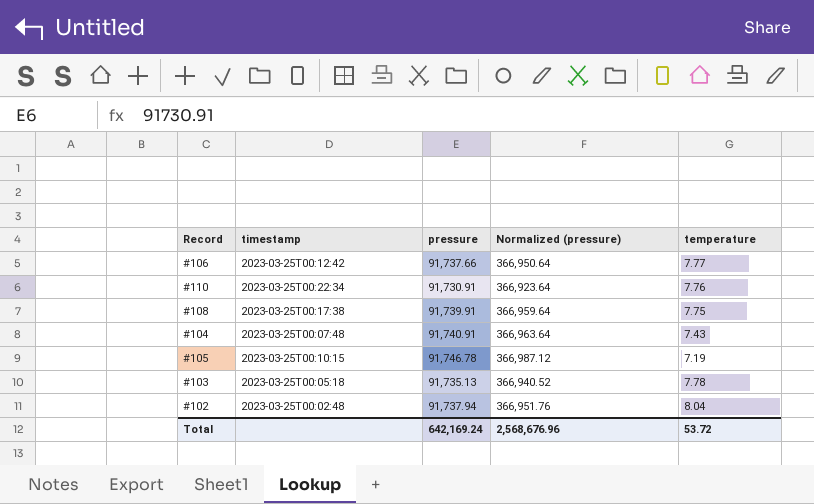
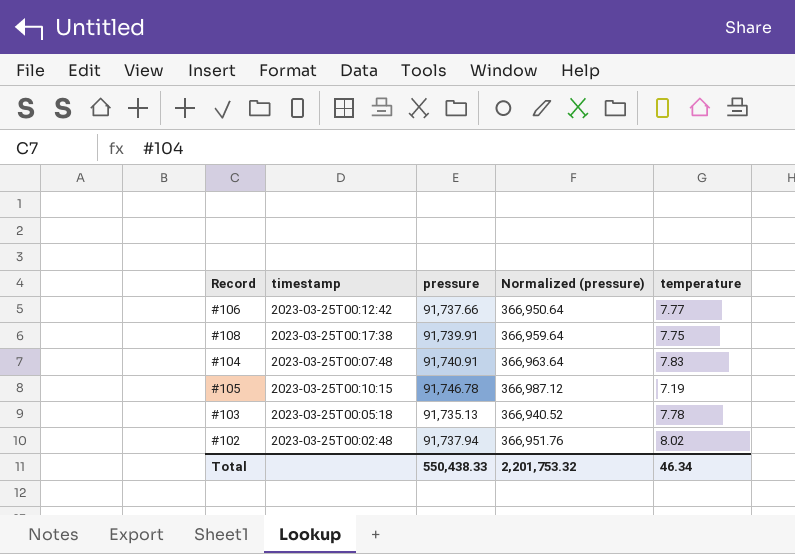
row #110: 2023-03-25T00:22:34 | 91,730.91 | 366,923.64 | 7.76 -> none
#104 | temperature: 7.43 -> 7.83
#102 | temperature: 8.04 -> 8.02
Total | pressure: 642,169.24 -> 550,438.33
Total | Normalized (pressure): 2,568,676.96 -> 2,201,753.32
Total | temperature: 53.72 -> 46.34

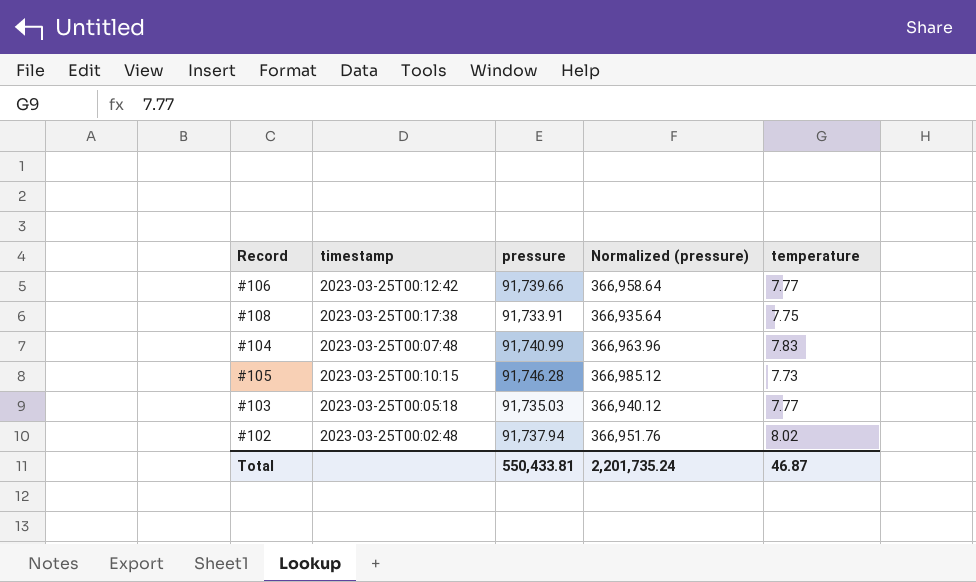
#106 | pressure: 91,737.66 -> 91,739.66
#106 | Normalized (pressure): 366,950.64 -> 366,958.64
#108 | pressure: 91,739.91 -> 91,733.91
#108 | Normalized (pressure): 366,959.64 -> 366,935.64
#104 | pressure: 91,740.91 -> 91,740.99
#104 | Normalized (pressure): 366,963.64 -> 366,963.96
#105 | pressure: 91,746.78 -> 91,746.28
#105 | Normalized (pressure): 366,987.12 -> 366,985.12
#105 | temperature: 7.19 -> 7.73
#103 | pressure: 91,735.13 -> 91,735.03
#103 | Normalized (pressure): 366,940.52 -> 366,940.12
#103 | temperature: 7.78 -> 7.77
Total | pressure: 550,438.33 -> 550,433.81
Total | Normalized (pressure): 2,201,753.32 -> 2,201,735.24
Total | temperature: 46.34 -> 46.87

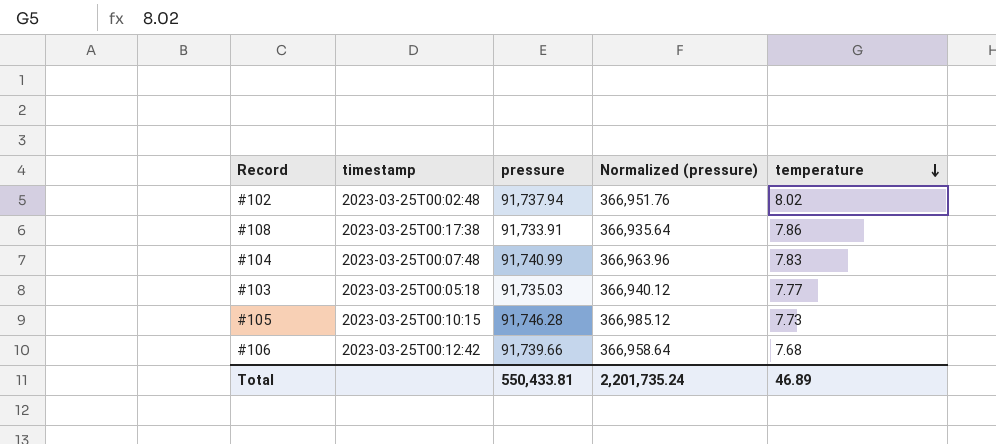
row order: none -> temperature descending
#108 | temperature: 7.75 -> 7.86
#106 | temperature: 7.77 -> 7.68
Total | temperature: 46.87 -> 46.89

